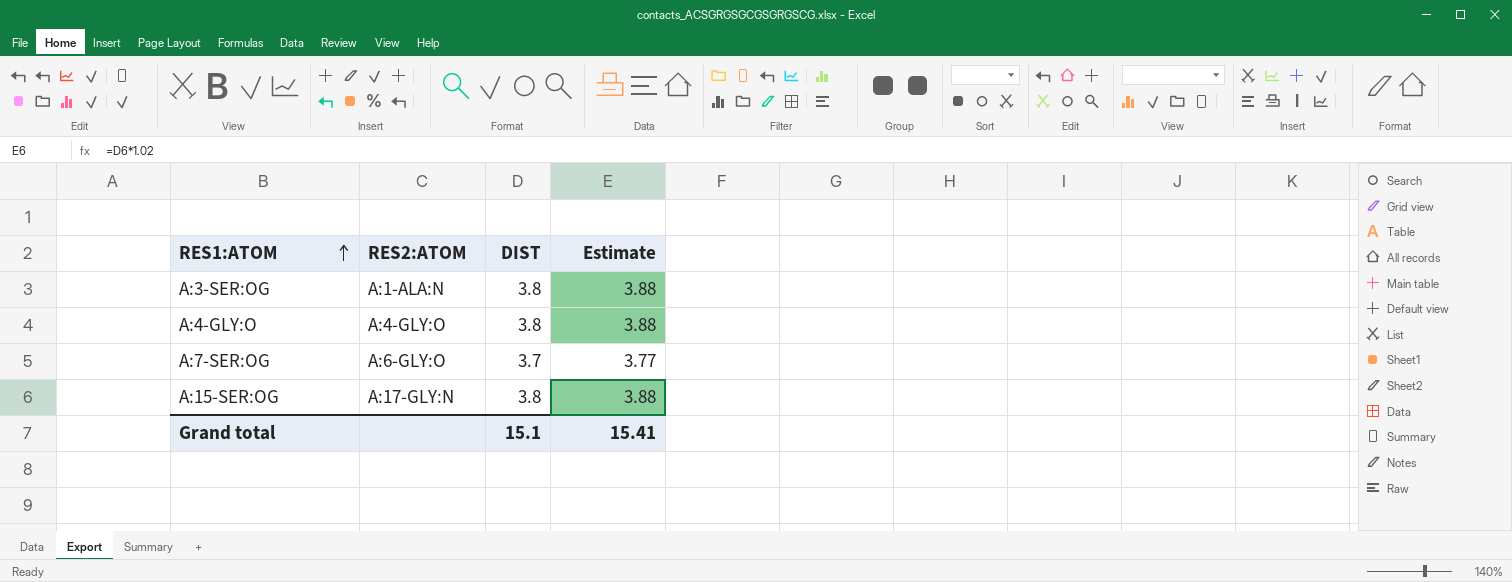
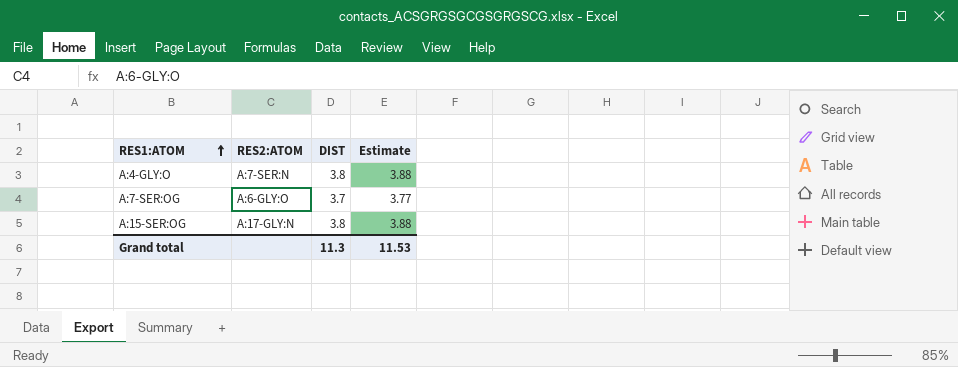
row A:3-SER:OG: A:1-ALA:N | 3.8 | 3.88 -> none
A:4-GLY:O | RES2:ATOM: A:4-GLY:O -> A:7-SER:N
Grand total | DIST: 15.1 -> 11.3
Grand total | Estimate: 15.41 -> 11.53

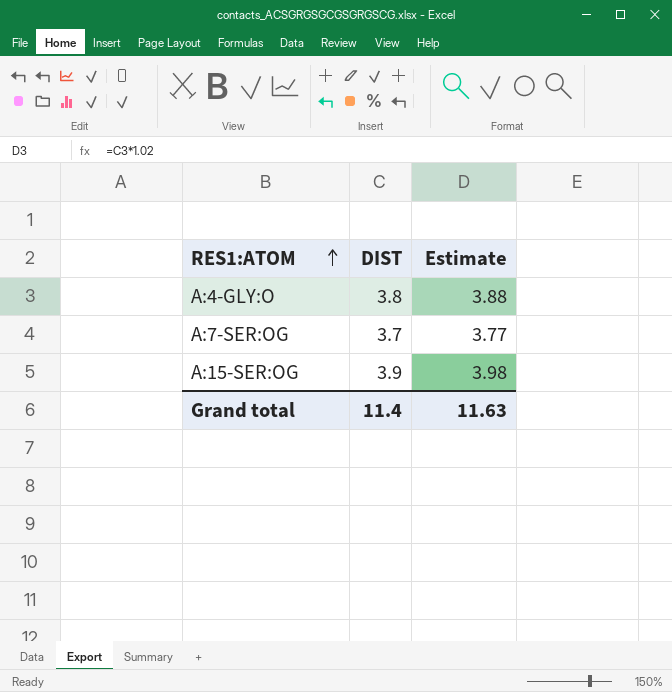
column RES2:ATOM | position: 2 -> none
A:15-SER:OG | DIST: 3.8 -> 3.9
A:15-SER:OG | Estimate: 3.88 -> 3.98
Grand total | DIST: 11.3 -> 11.4
Grand total | Estimate: 11.53 -> 11.63

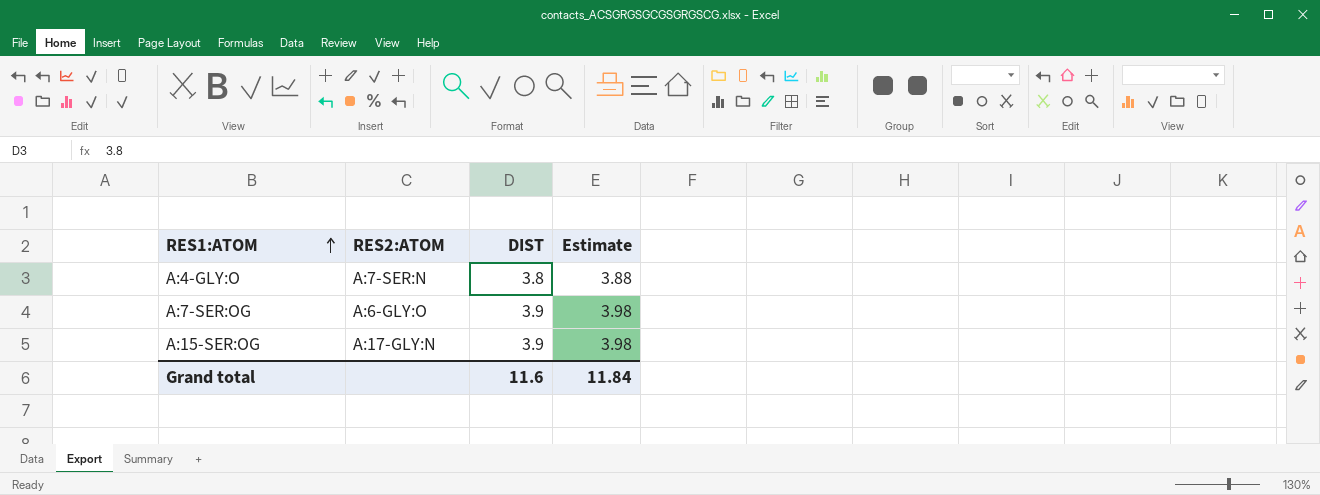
column RES2:ATOM | position: none -> 2
A:7-SER:OG | DIST: 3.7 -> 3.9
A:7-SER:OG | Estimate: 3.77 -> 3.98
Grand total | DIST: 11.4 -> 11.6
Grand total | Estimate: 11.63 -> 11.84

